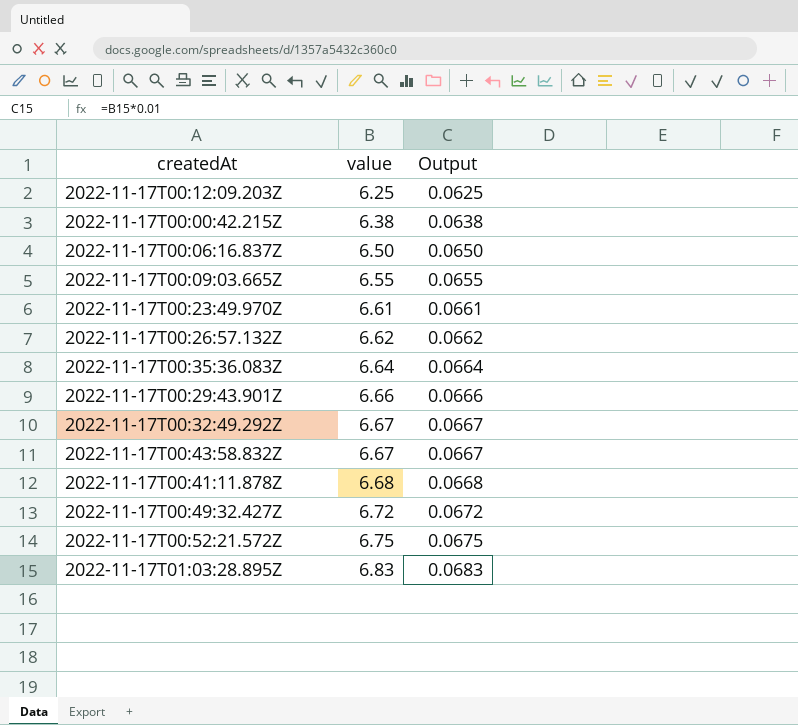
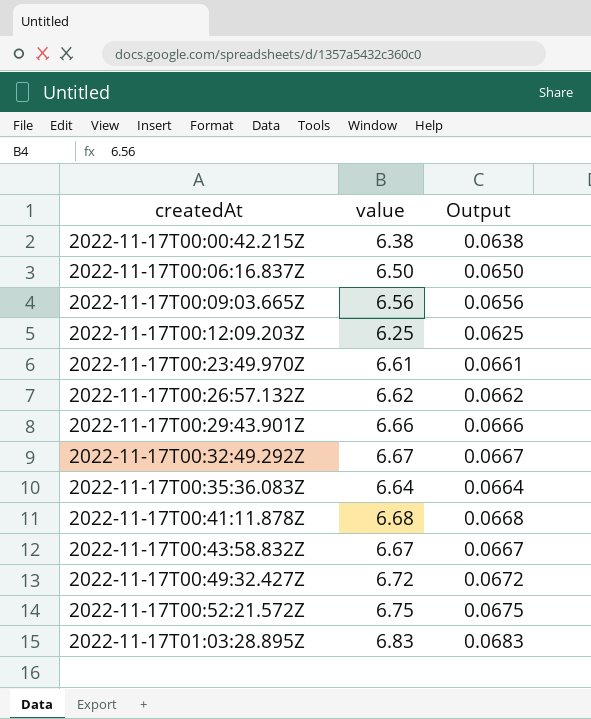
row order: value ascending -> createdAt ascending
2022-11-17T00:09:03.665Z | value: 6.55 -> 6.56
2022-11-17T00:09:03.665Z | Output: 0.0655 -> 0.0656

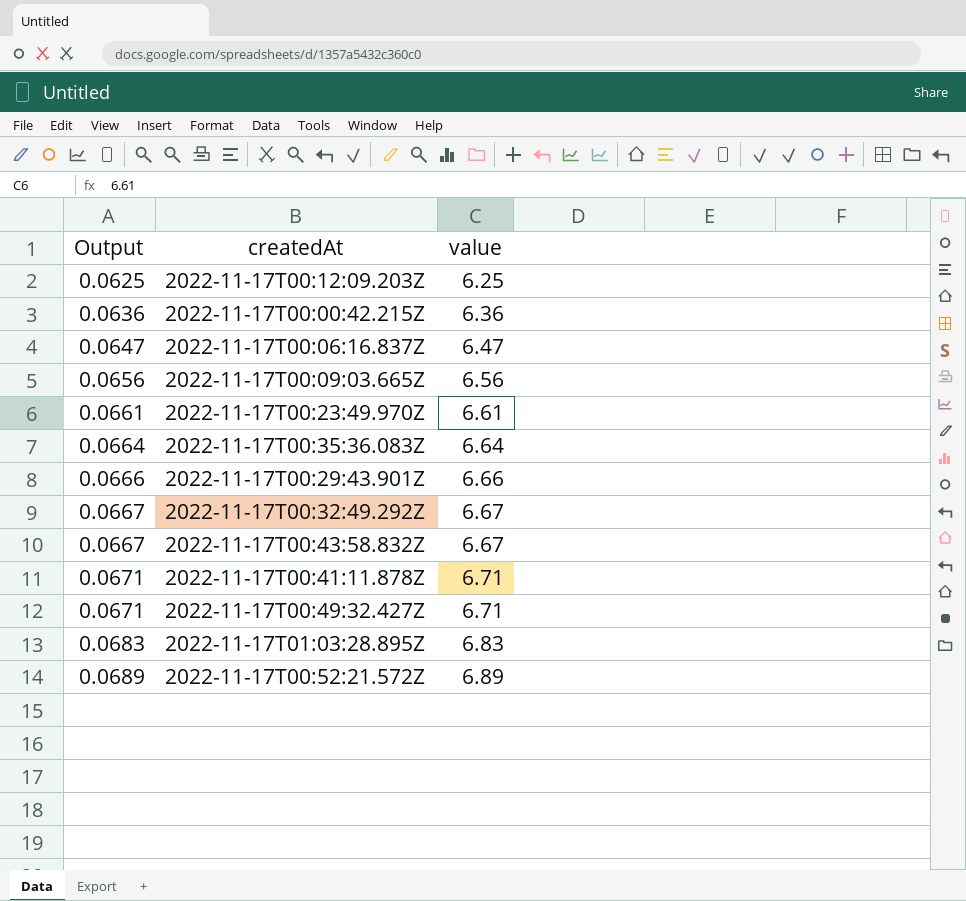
row order: createdAt ascending -> Output ascending
column Output | position: 3 -> 1
row 2022-11-17T00:26:57.132Z: 6.62 | 0.0662 -> none
2022-11-17T00:00:42.215Z | Output: 0.0638 -> 0.0636
2022-11-17T00:00:42.215Z | value: 6.38 -> 6.36
2022-11-17T00:06:16.837Z | Output: 0.0650 -> 0.0647
2022-11-17T00:06:16.837Z | value: 6.50 -> 6.47
2022-11-17T00:41:11.878Z | Output: 0.0668 -> 0.0671
2022-11-17T00:41:11.878Z | value: 6.68 -> 6.71
2022-11-17T00:49:32.427Z | Output: 0.0672 -> 0.0671
2022-11-17T00:49:32.427Z | value: 6.72 -> 6.71
2022-11-17T00:52:21.572Z | Output: 0.0675 -> 0.0689
2022-11-17T00:52:21.572Z | value: 6.75 -> 6.89

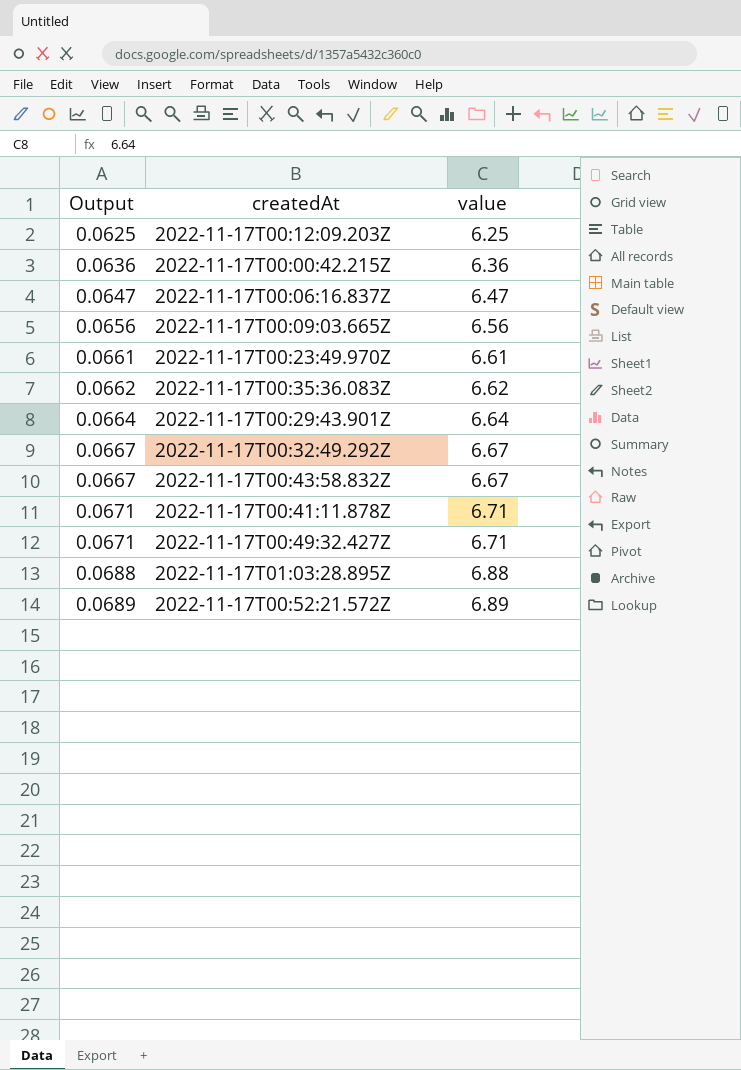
2022-11-17T00:35:36.083Z | Output: 0.0664 -> 0.0662
2022-11-17T00:35:36.083Z | value: 6.64 -> 6.62
2022-11-17T00:29:43.901Z | Output: 0.0666 -> 0.0664
2022-11-17T00:29:43.901Z | value: 6.66 -> 6.64
2022-11-17T01:03:28.895Z | Output: 0.0683 -> 0.0688
2022-11-17T01:03:28.895Z | value: 6.83 -> 6.88

